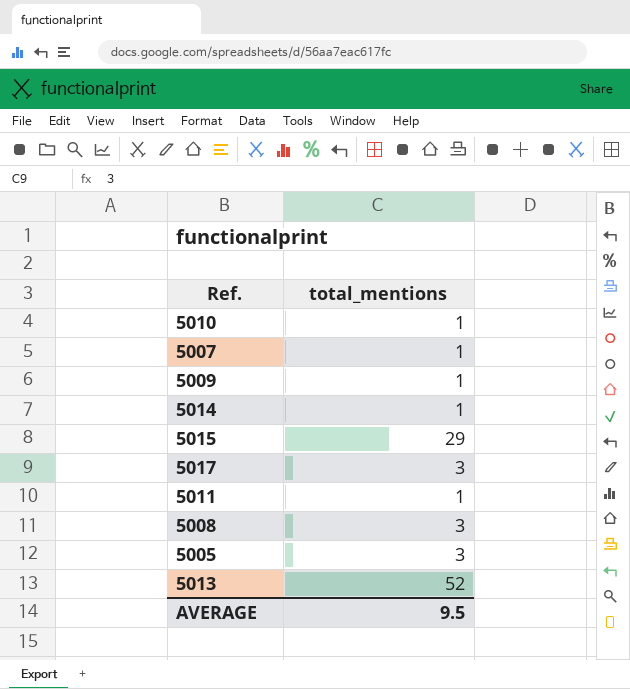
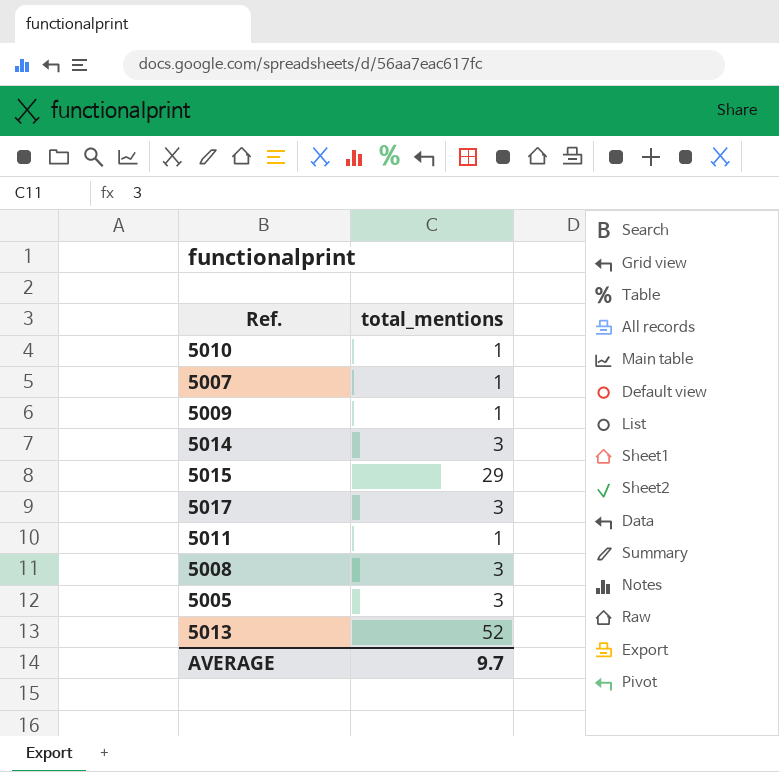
5014 | total_mentions: 1 -> 3
AVERAGE | total_mentions: 9.5 -> 9.7

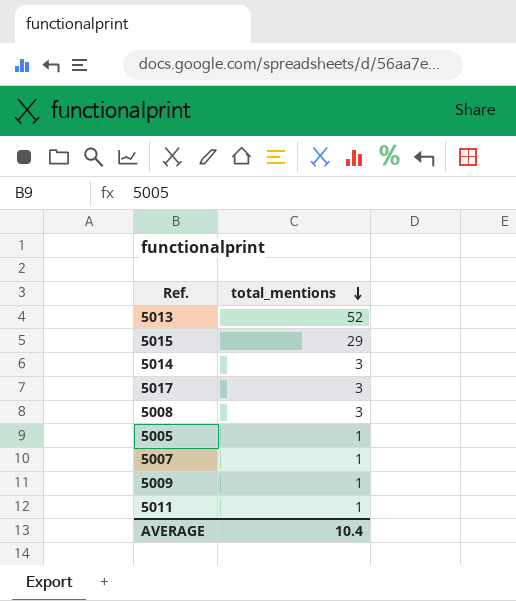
row order: none -> total_mentions descending
row 5010: 1 -> none
5005 | total_mentions: 3 -> 1
AVERAGE | total_mentions: 9.7 -> 10.4

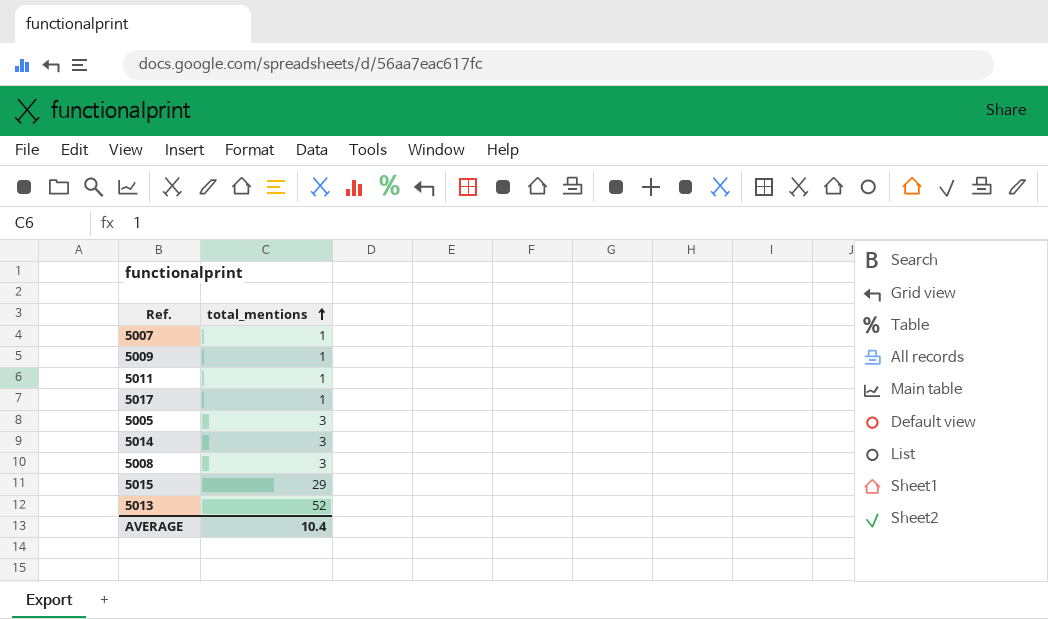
row order: total_mentions descending -> total_mentions ascending
5017 | total_mentions: 3 -> 1
5005 | total_mentions: 1 -> 3

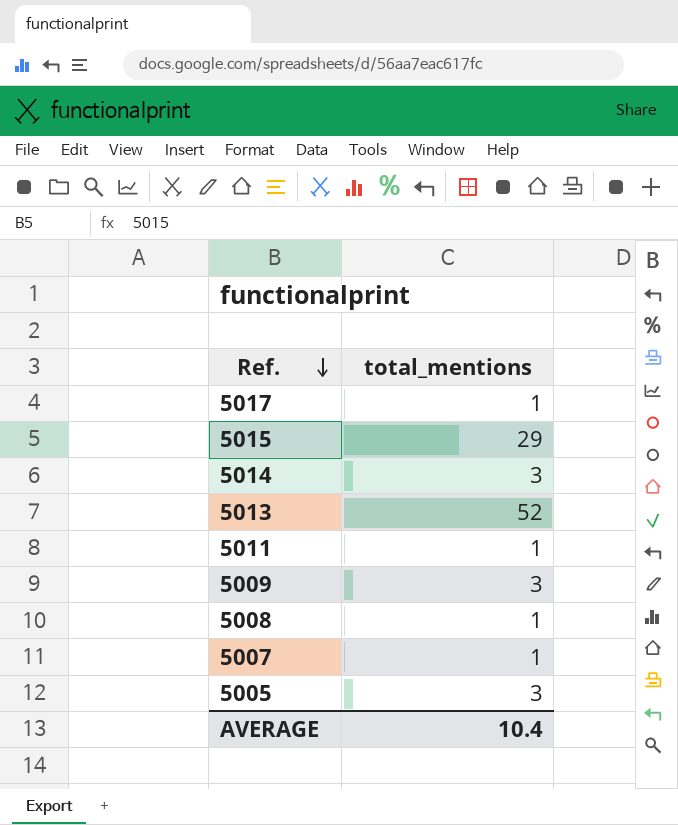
row order: total_mentions ascending -> Ref. descending
5009 | total_mentions: 1 -> 3
5008 | total_mentions: 3 -> 1

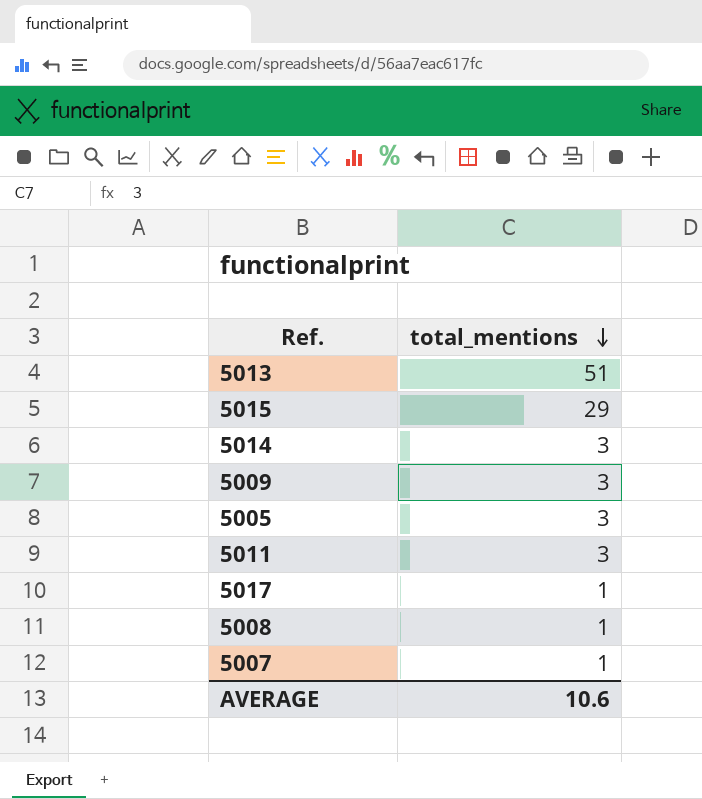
row order: Ref. descending -> total_mentions descending
5013 | total_mentions: 52 -> 51
5011 | total_mentions: 1 -> 3
AVERAGE | total_mentions: 10.4 -> 10.6

